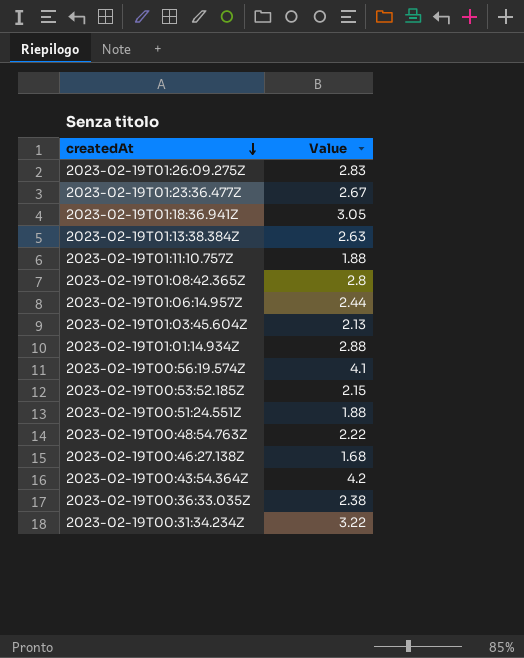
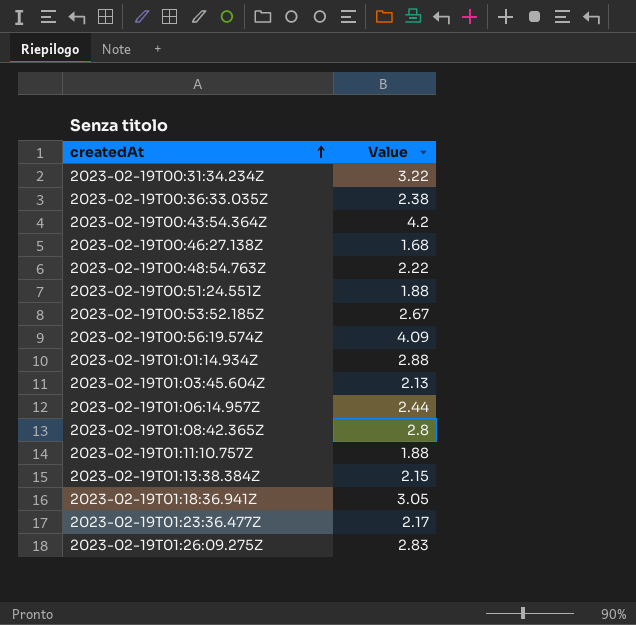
row order: createdAt descending -> createdAt ascending
2023-02-19T00:53:52.185Z | Value: 2.15 -> 2.67
2023-02-19T00:56:19.574Z | Value: 4.1 -> 4.09
2023-02-19T01:13:38.384Z | Value: 2.63 -> 2.15
2023-02-19T01:23:36.477Z | Value: 2.67 -> 2.17

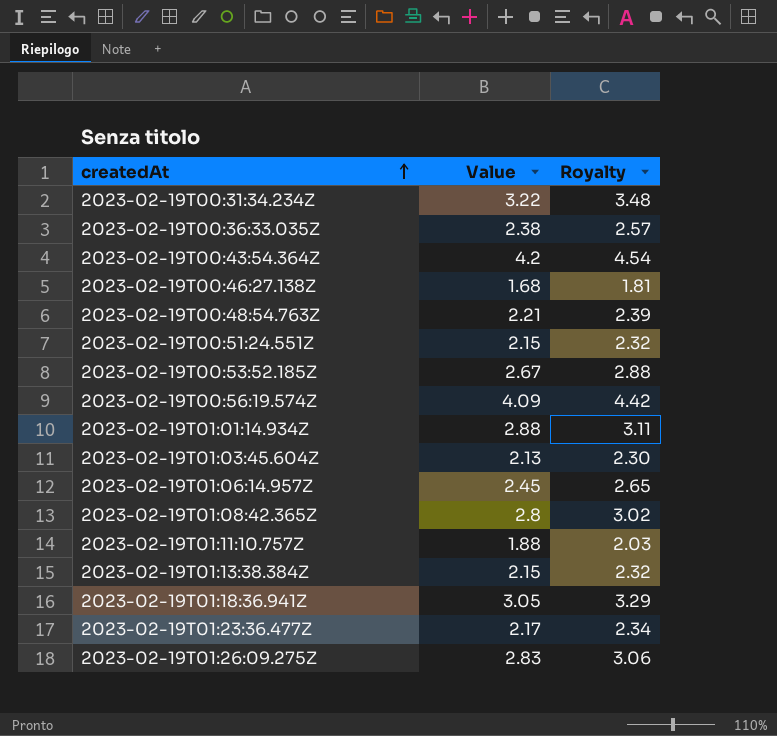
column Royalty | formula: none -> [Value] * 1.08
2023-02-19T00:48:54.763Z | Value: 2.22 -> 2.21
2023-02-19T00:51:24.551Z | Value: 1.88 -> 2.15
2023-02-19T01:06:14.957Z | Value: 2.44 -> 2.45

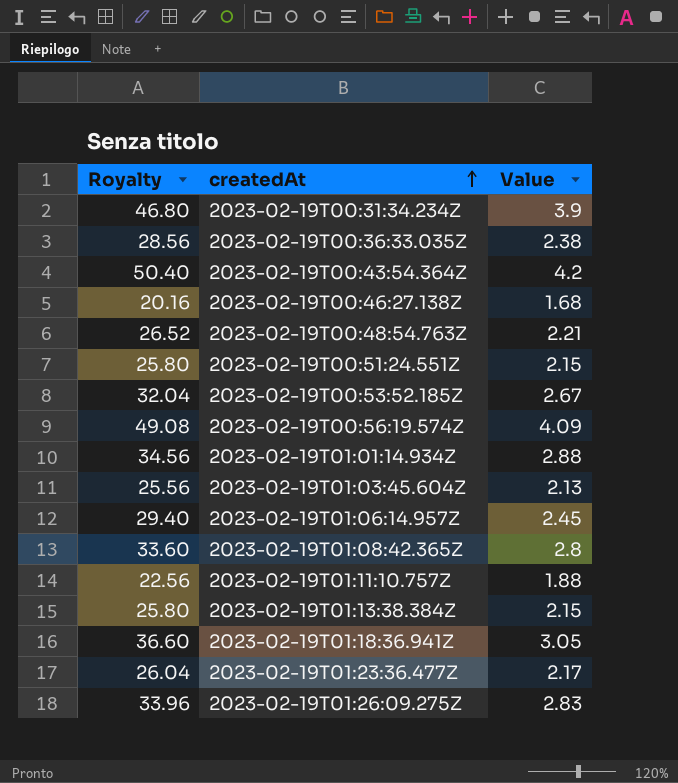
column Royalty | formula: [Value] * 1.08 -> [Value] * 12
column Royalty | position: 3 -> 1
2023-02-19T00:31:34.234Z | Value: 3.22 -> 3.9

